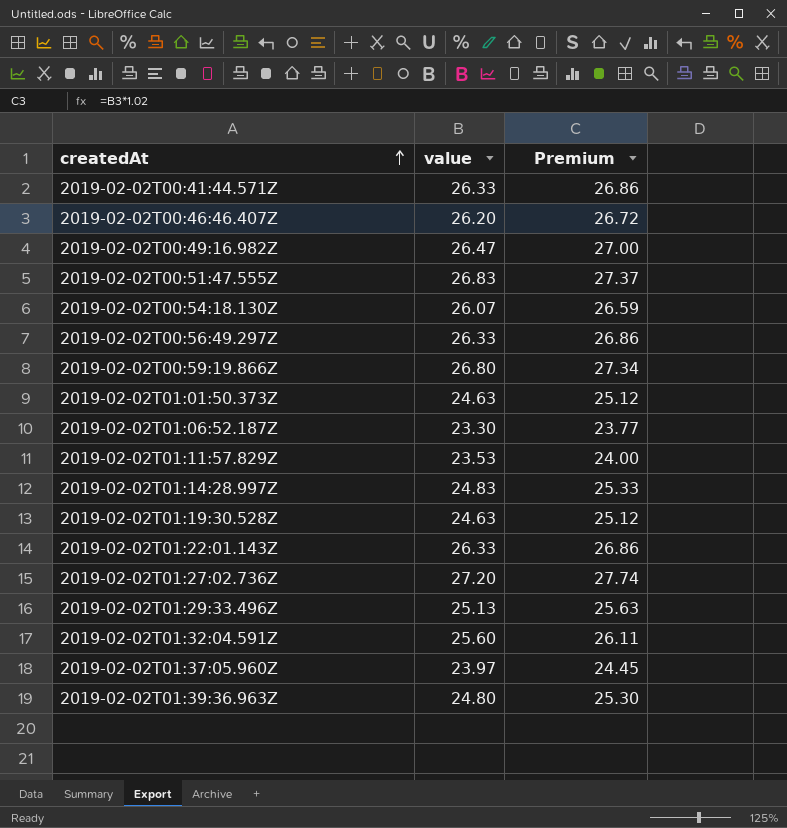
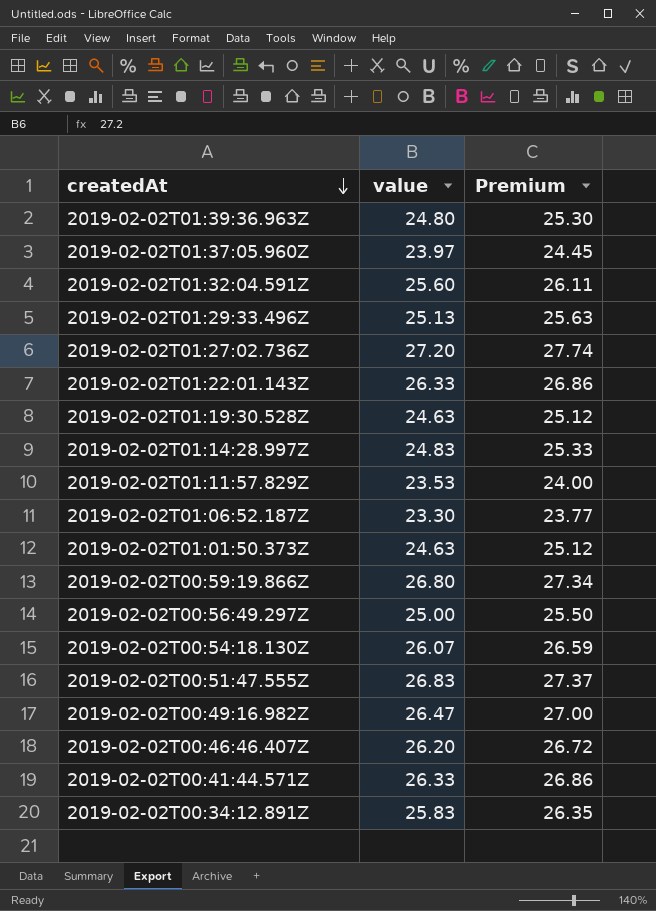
row order: createdAt ascending -> createdAt descending
2019-02-02T00:56:49.297Z | value: 26.33 -> 25.00
2019-02-02T00:56:49.297Z | Premium: 26.86 -> 25.50
row 2019-02-02T00:34:12.891Z: none -> 25.83 | 26.35

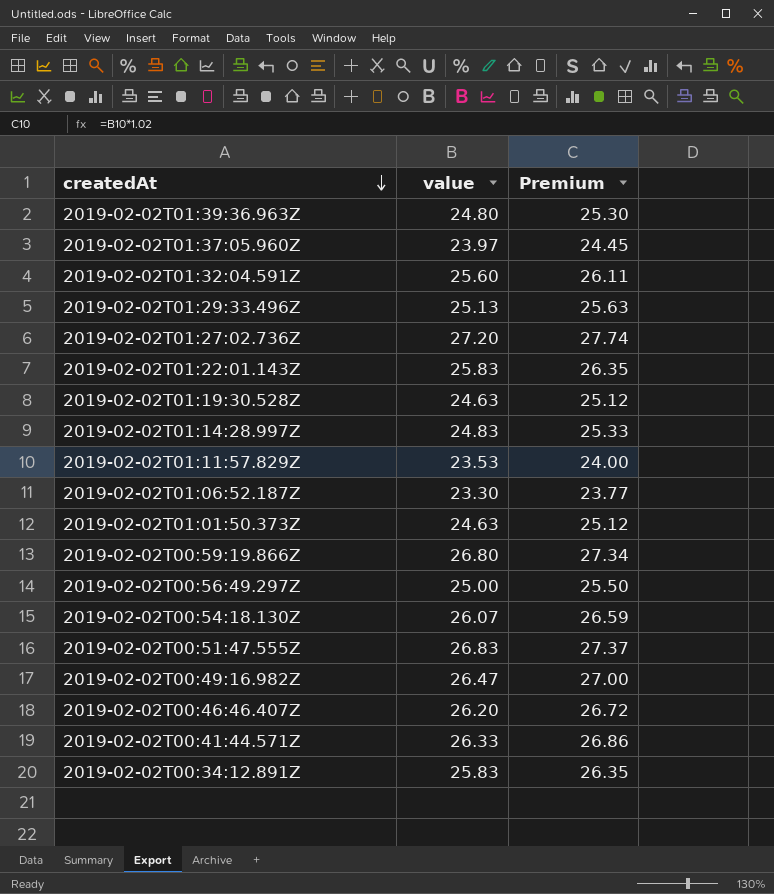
2019-02-02T01:22:01.143Z | value: 26.33 -> 25.83
2019-02-02T01:22:01.143Z | Premium: 26.86 -> 26.35

